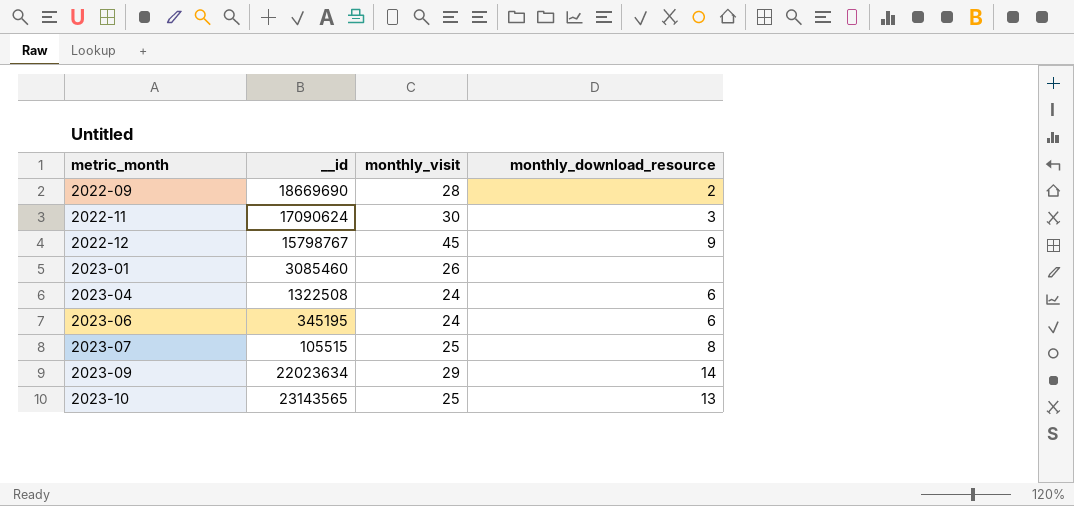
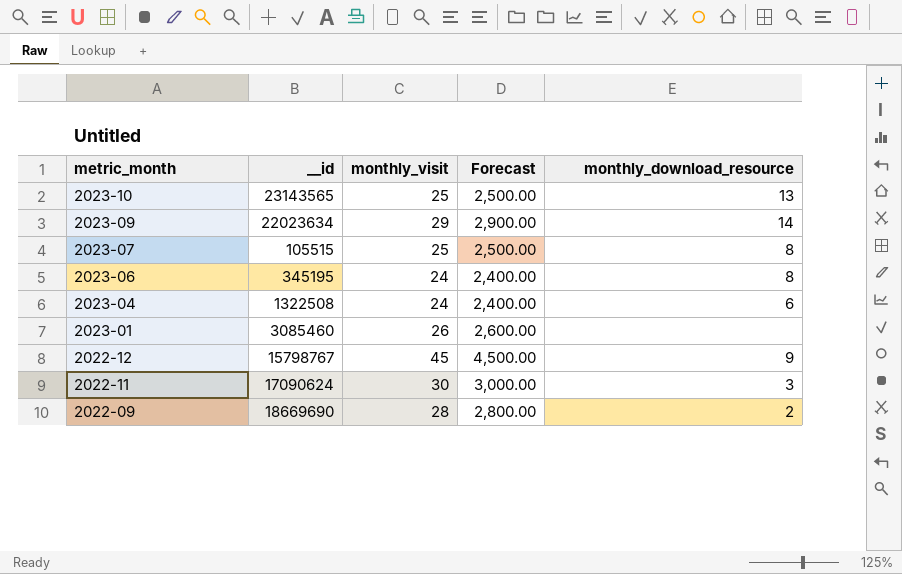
row order: metric_month ascending -> metric_month descending
column Forecast | formula: none -> [monthly_visit] * 100
2023-06 | monthly_download_resource: 6 -> 8

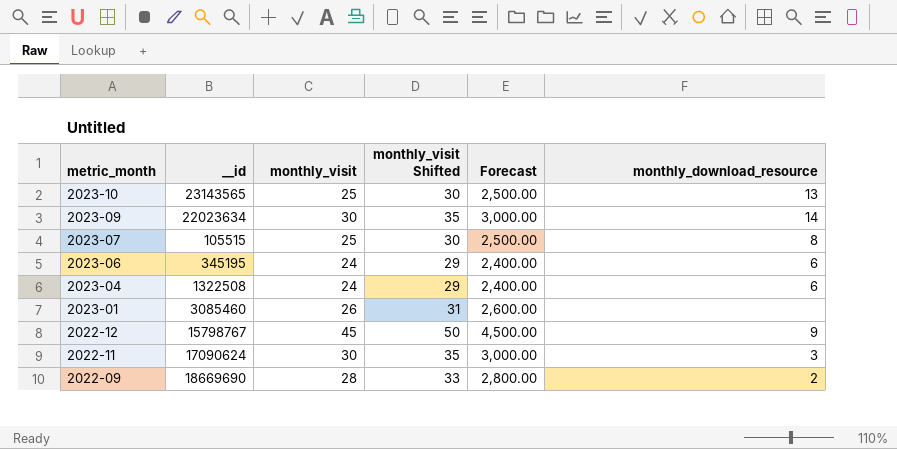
column monthly_visit Shifted | formula: none -> [monthly_visit] + 5
2023-09 | monthly_visit: 29 -> 30
2023-09 | Forecast: 2,900.00 -> 3,000.00
2023-06 | monthly_download_resource: 8 -> 6

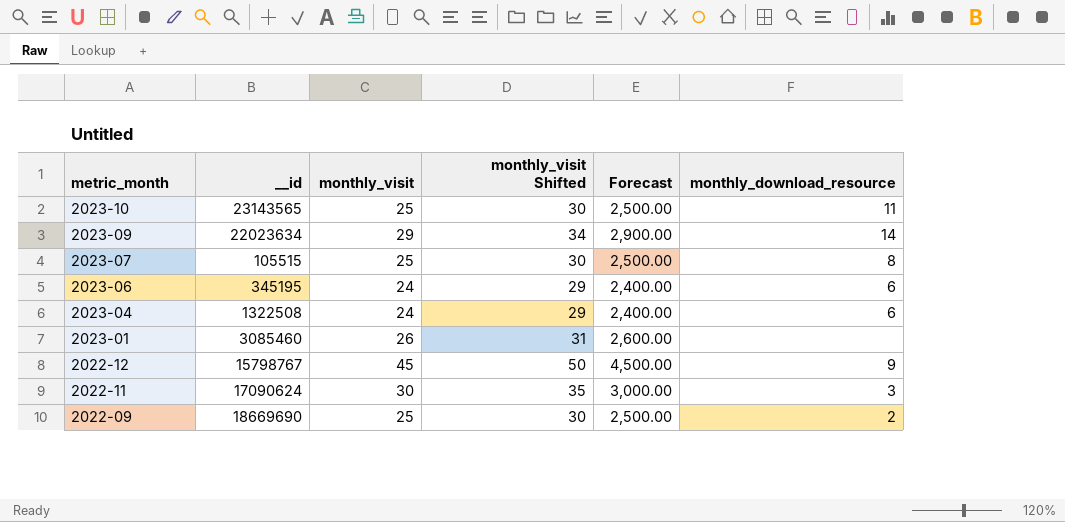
2023-10 | monthly_download_resource: 13 -> 11
2023-09 | monthly_visit: 30 -> 29
2023-09 | monthly_visit Shifted: 35 -> 34
2023-09 | Forecast: 3,000.00 -> 2,900.00
2022-09 | monthly_visit: 28 -> 25
2022-09 | monthly_visit Shifted: 33 -> 30
2022-09 | Forecast: 2,800.00 -> 2,500.00

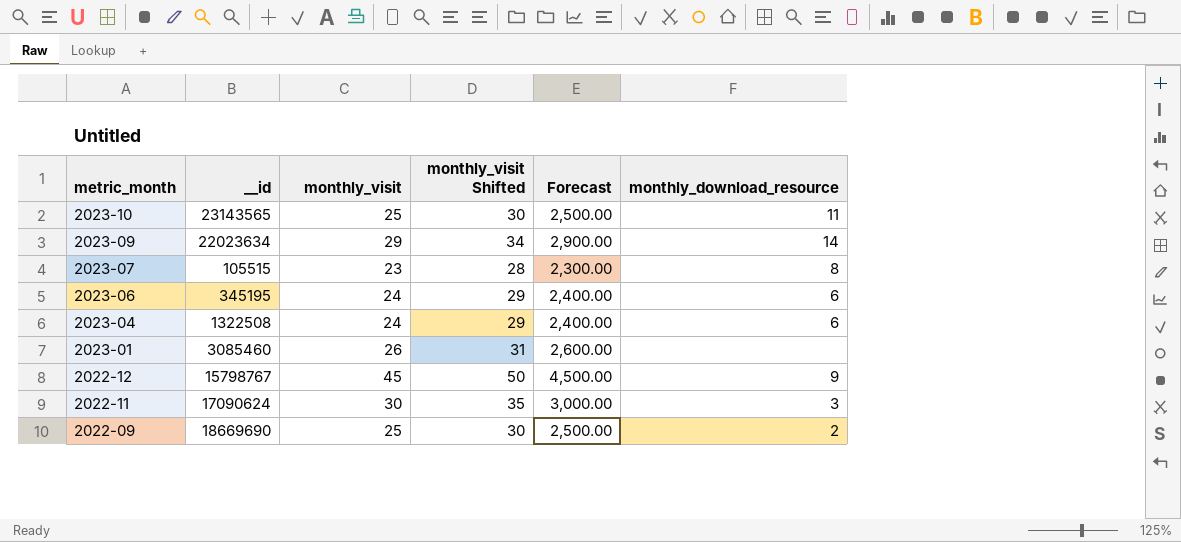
2023-07 | monthly_visit: 25 -> 23
2023-07 | monthly_visit Shifted: 30 -> 28
2023-07 | Forecast: 2,500.00 -> 2,300.00

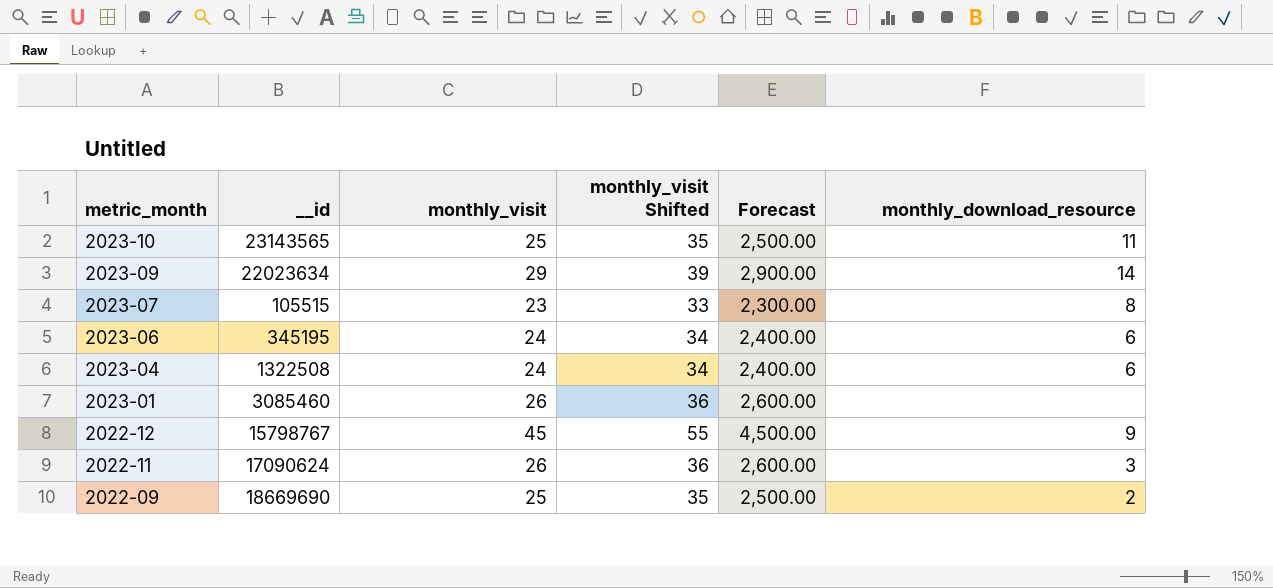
column monthly_visit Shifted | formula: [monthly_visit] + 5 -> [monthly_visit] + 10
2022-11 | monthly_visit: 30 -> 26
2022-11 | Forecast: 3,000.00 -> 2,600.00

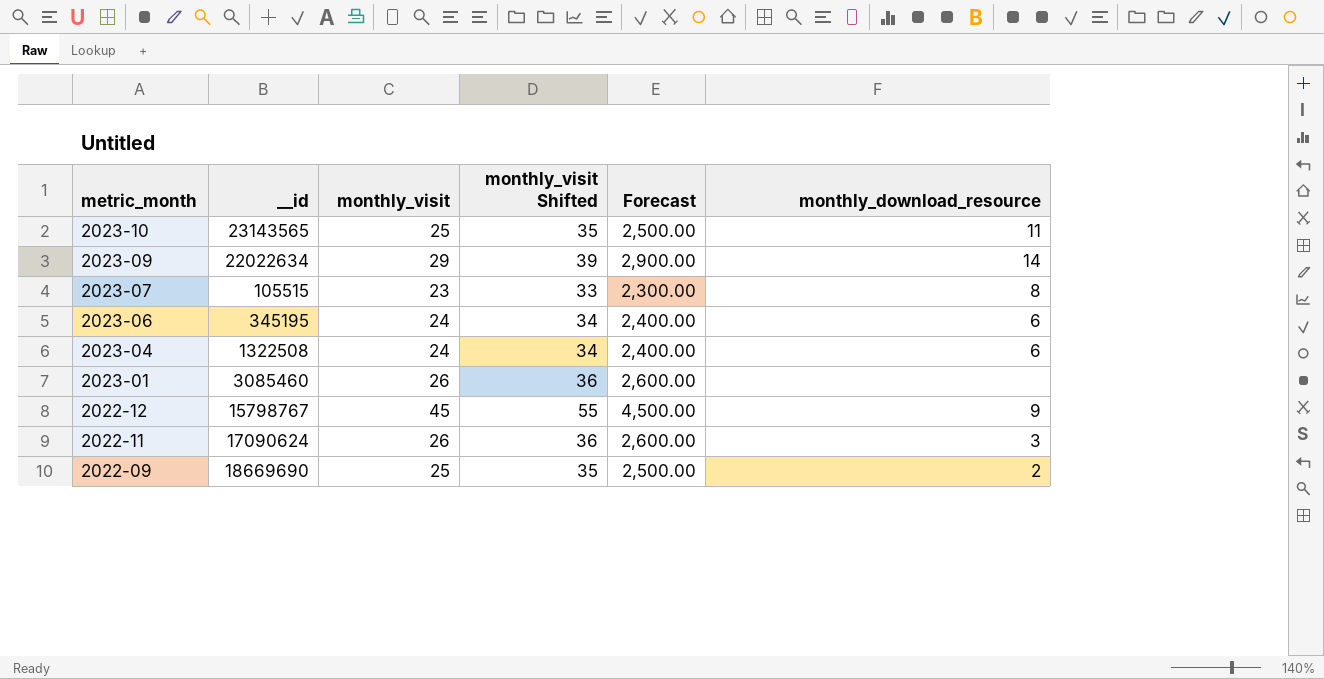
2023-09 | __id: 22023634 -> 22022634

